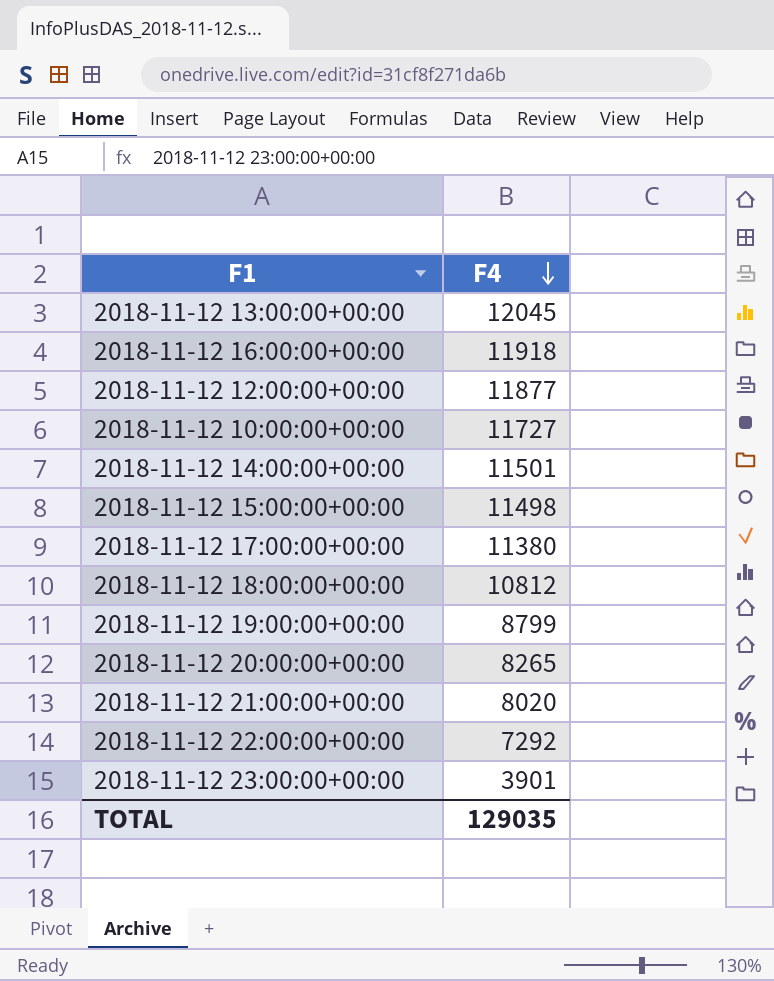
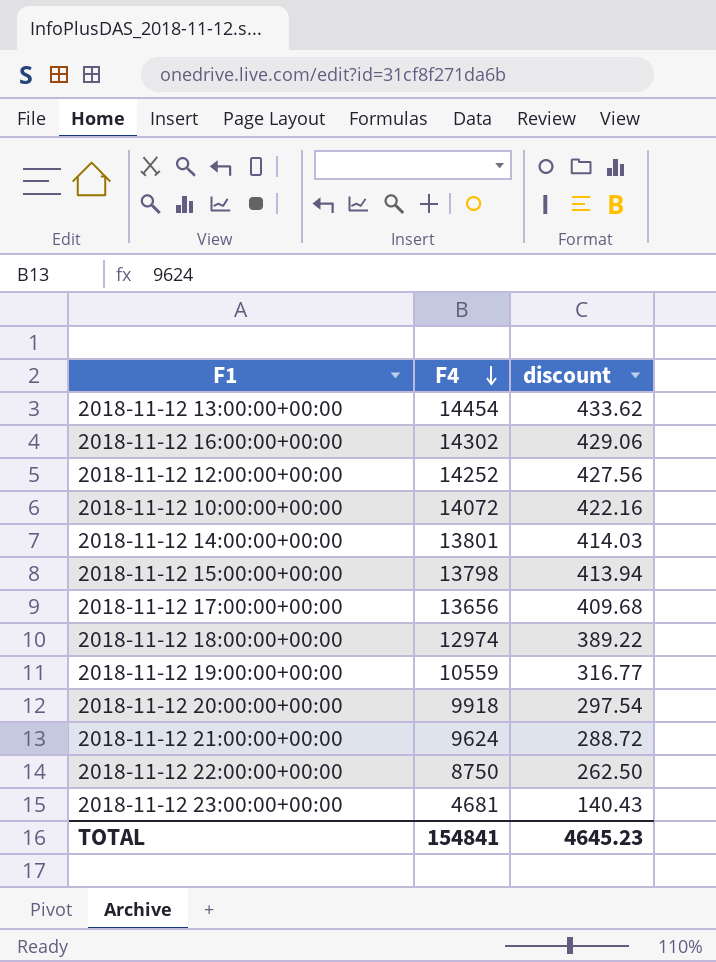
column discount | formula: none -> [F4] * 0.03
2018-11-12 13:00:00+00:00 | F4: 12045 -> 14454
2018-11-12 16:00:00+00:00 | F4: 11918 -> 14302
2018-11-12 12:00:00+00:00 | F4: 11877 -> 14252
2018-11-12 10:00:00+00:00 | F4: 11727 -> 14072
2018-11-12 14:00:00+00:00 | F4: 11501 -> 13801
2018-11-12 15:00:00+00:00 | F4: 11498 -> 13798
2018-11-12 17:00:00+00:00 | F4: 11380 -> 13656
2018-11-12 18:00:00+00:00 | F4: 10812 -> 12974
2018-11-12 19:00:00+00:00 | F4: 8799 -> 10559
2018-11-12 20:00:00+00:00 | F4: 8265 -> 9918
2018-11-12 21:00:00+00:00 | F4: 8020 -> 9624
2018-11-12 22:00:00+00:00 | F4: 7292 -> 8750
2018-11-12 23:00:00+00:00 | F4: 3901 -> 4681
TOTAL | F4: 129035 -> 154841

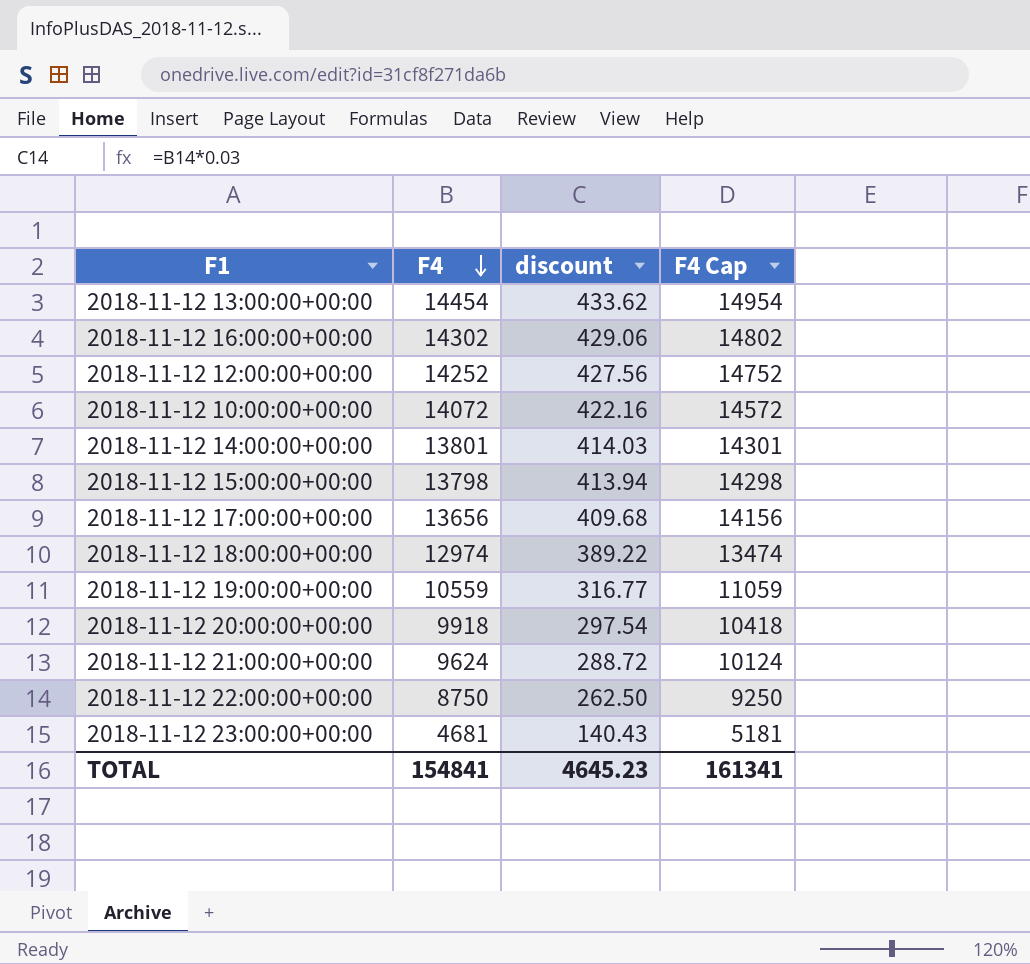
column F4 Cap | formula: none -> [F4] + 500

